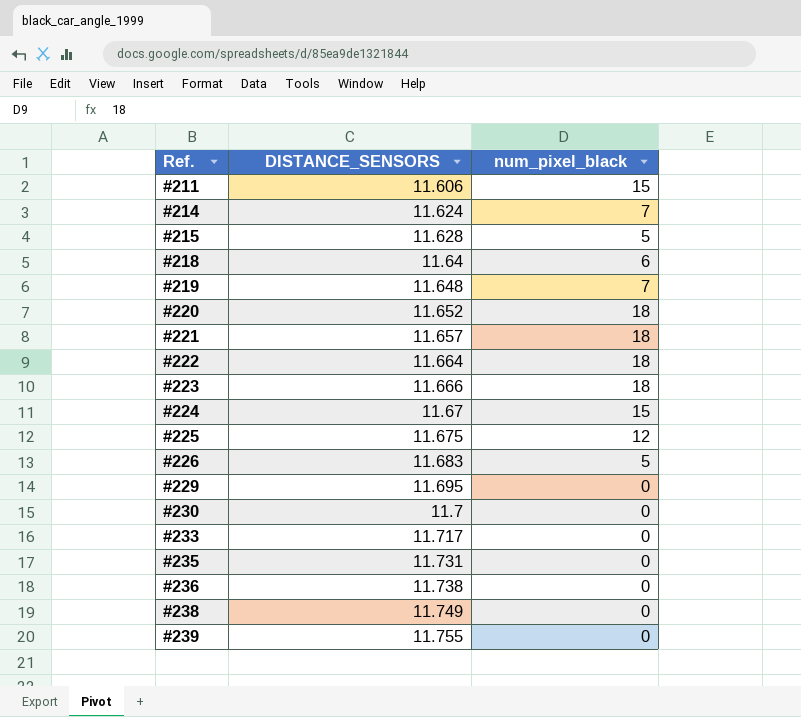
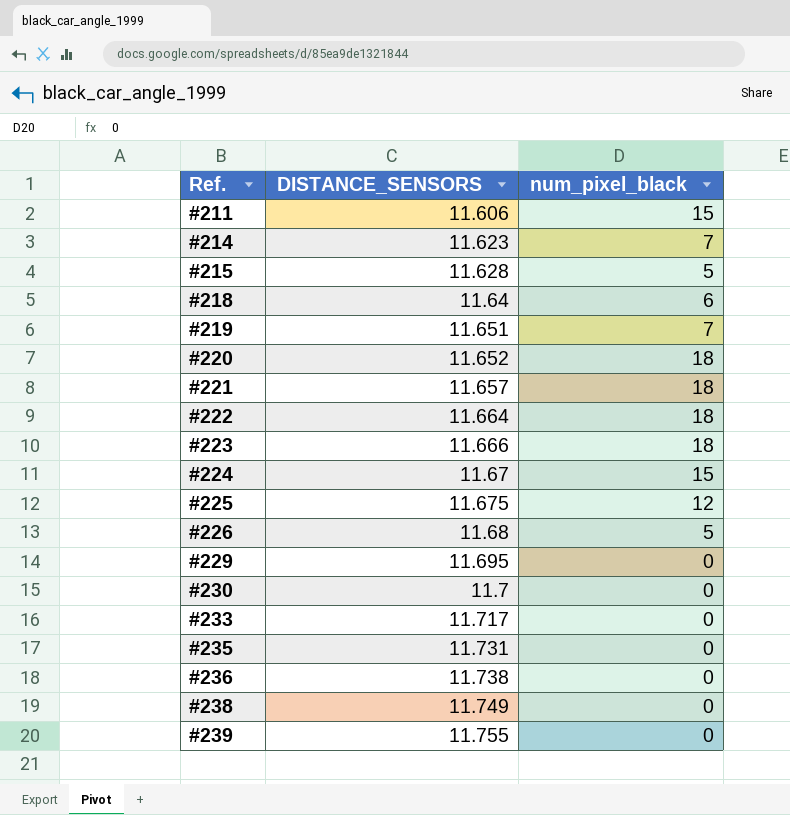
#214 | DISTANCE_SENSORS: 11.624 -> 11.623
#219 | DISTANCE_SENSORS: 11.648 -> 11.651
#226 | DISTANCE_SENSORS: 11.683 -> 11.68

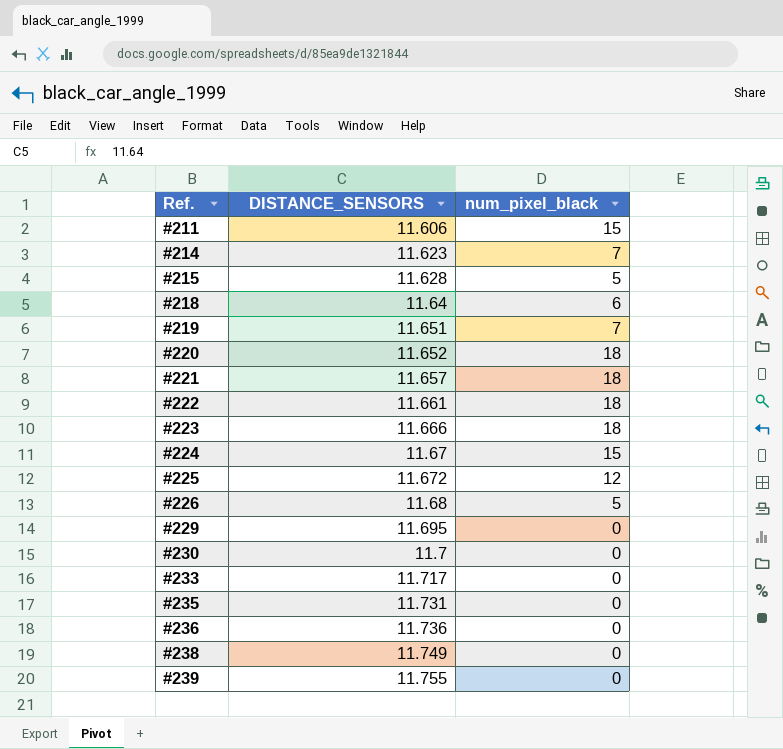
#222 | DISTANCE_SENSORS: 11.664 -> 11.661
#225 | DISTANCE_SENSORS: 11.675 -> 11.672
#236 | DISTANCE_SENSORS: 11.738 -> 11.736

